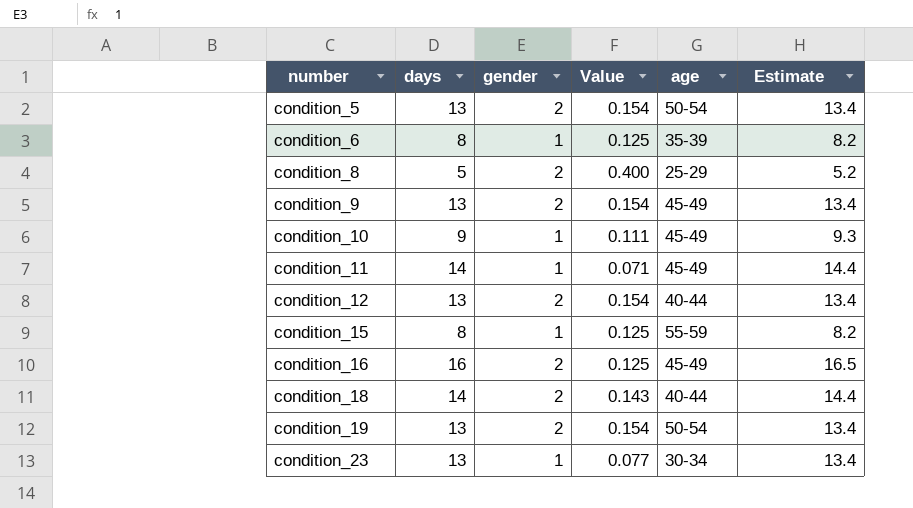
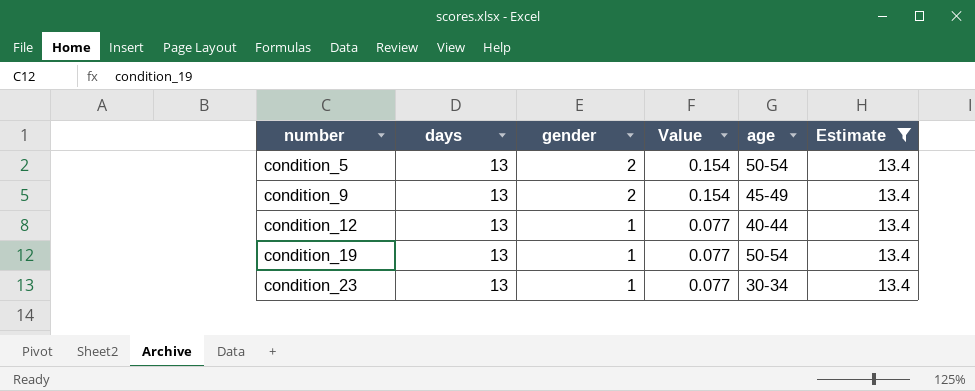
filter: none -> Estimate = 13.4
condition_12 | gender: 2 -> 1
condition_12 | Value: 0.154 -> 0.077
condition_19 | gender: 2 -> 1
condition_19 | Value: 0.154 -> 0.077

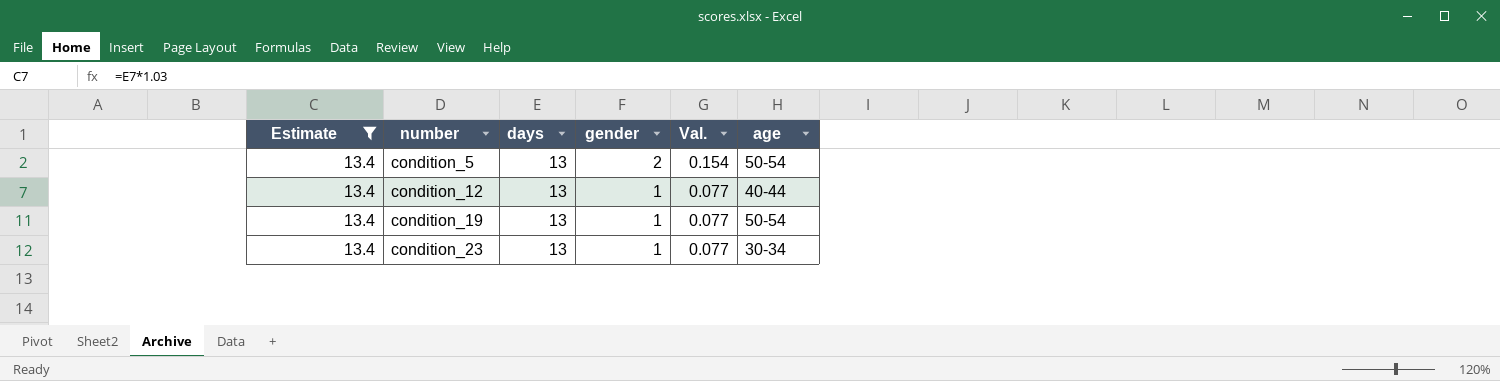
column Estimate | position: 6 -> 1
column name: Value -> Val.
row condition_9: 13 | 2 | 0.154 | 45-49 | 13.4 -> none

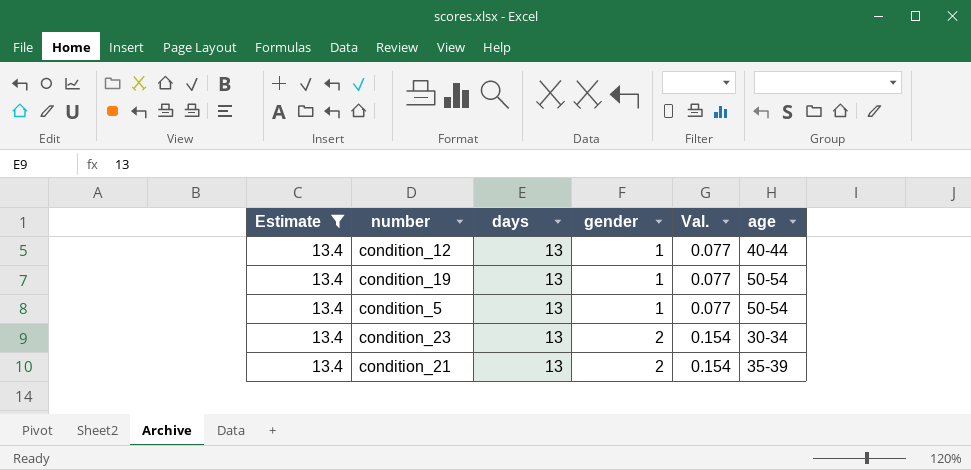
row order: number ascending -> gender ascending
condition_5 | gender: 2 -> 1
condition_5 | Val.: 0.154 -> 0.077
condition_23 | gender: 1 -> 2
condition_23 | Val.: 0.077 -> 0.154
row condition_21: none -> 13.4 | 13 | 2 | 0.154 | 35-39

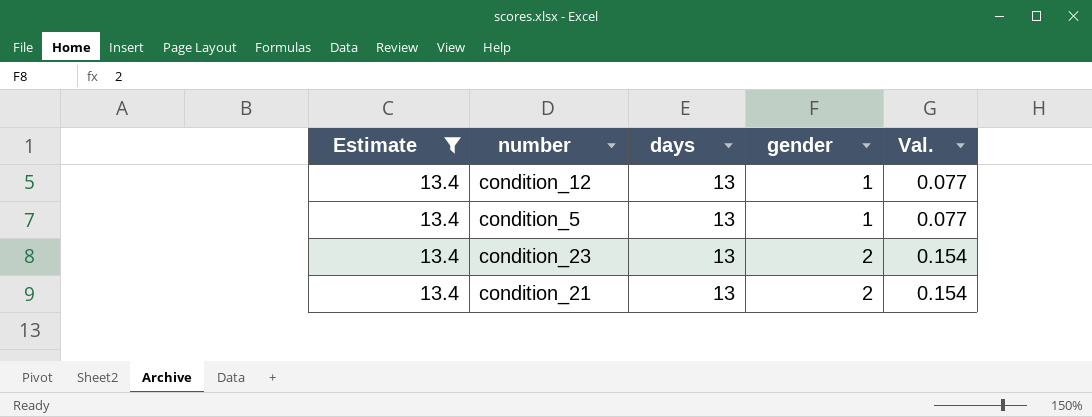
column age | position: 6 -> none
row condition_19: 13.4 | 13 | 1 | 0.077 | 50-54 -> none

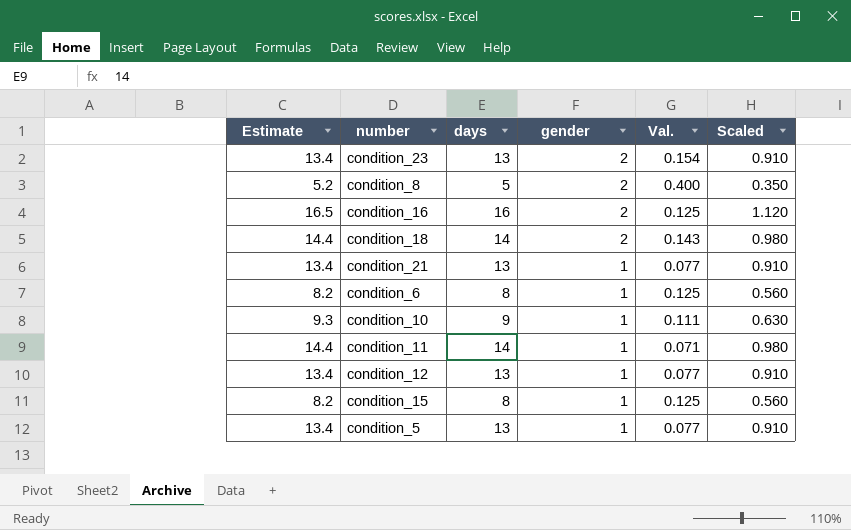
filter: Estimate = 13.4 -> none
row order: gender ascending -> gender descending
column Scaled | formula: none -> [days] * 0.07
condition_21 | gender: 2 -> 1
condition_21 | Val.: 0.154 -> 0.077

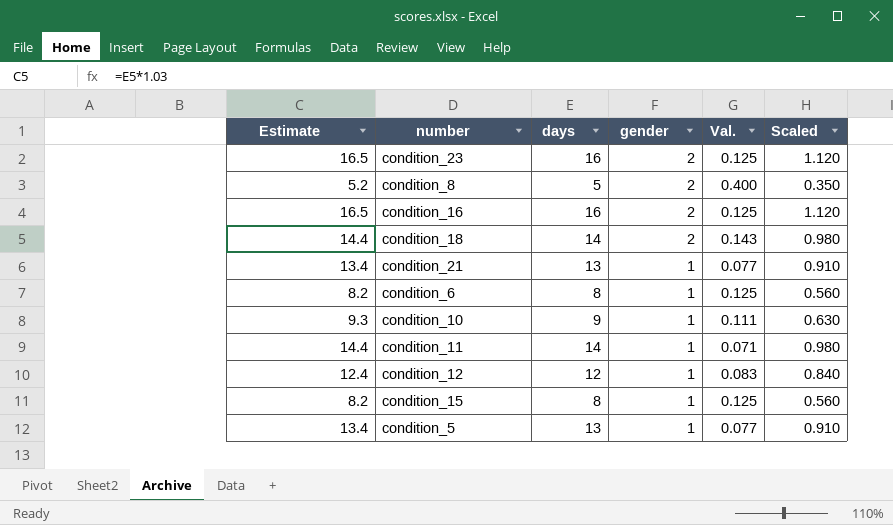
condition_23 | Estimate: 13.4 -> 16.5
condition_23 | days: 13 -> 16
condition_23 | Val.: 0.154 -> 0.125
condition_23 | Scaled: 0.910 -> 1.120
condition_12 | Estimate: 13.4 -> 12.4
condition_12 | days: 13 -> 12
condition_12 | Val.: 0.077 -> 0.083
condition_12 | Scaled: 0.910 -> 0.840

